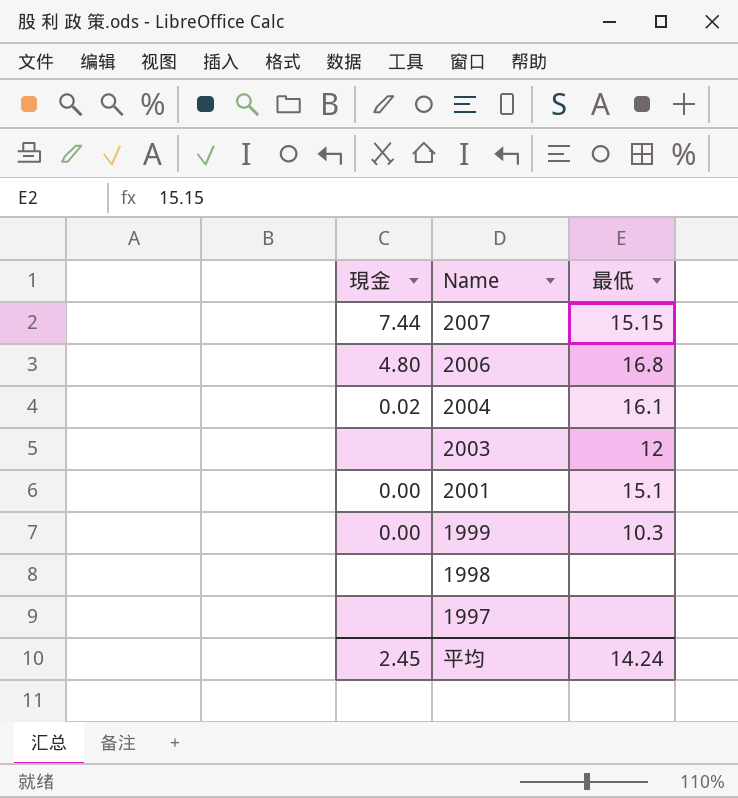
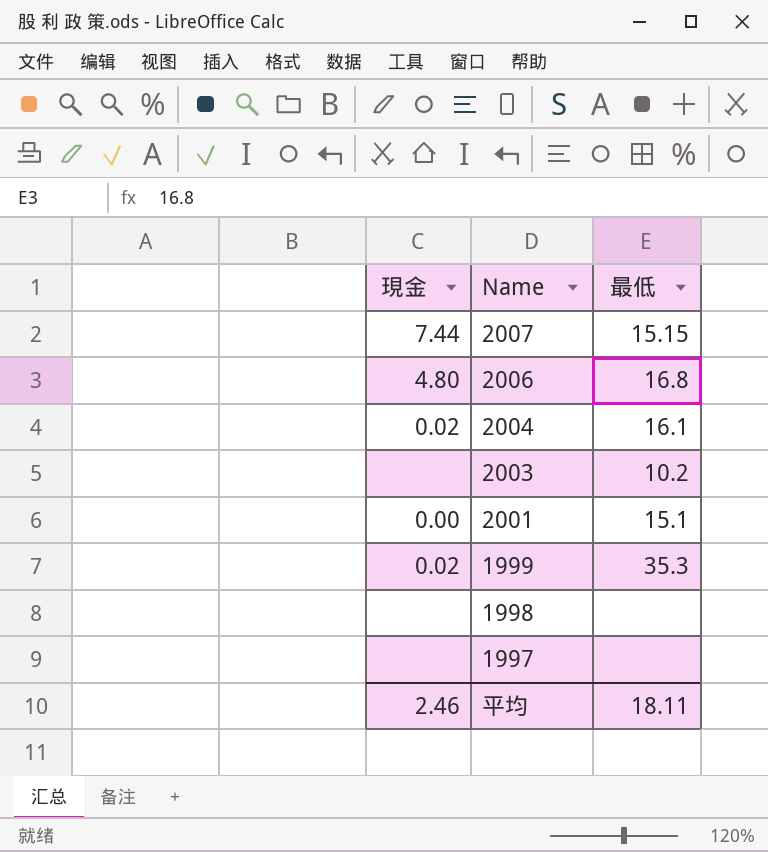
2003 | 最低: 12 -> 10.2
1999 | 現金: 0.00 -> 0.02
1999 | 最低: 10.3 -> 35.3
平均 | 現金: 2.45 -> 2.46
平均 | 最低: 14.24 -> 18.11

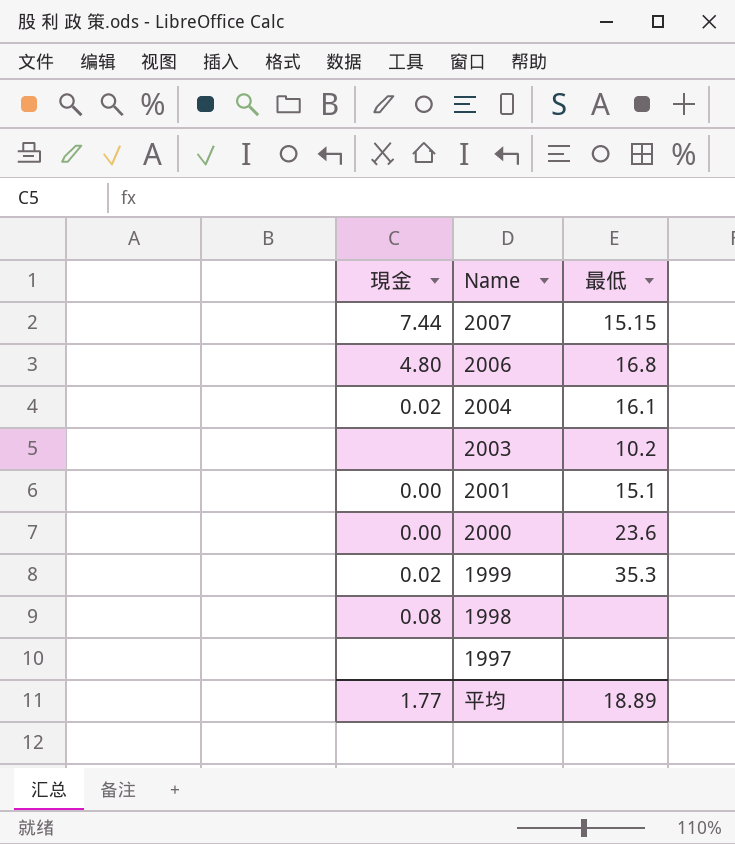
row 2000: none -> 0.00 | 23.6
1998 | 現金: none -> 0.08
平均 | 現金: 2.46 -> 1.77
平均 | 最低: 18.11 -> 18.89

